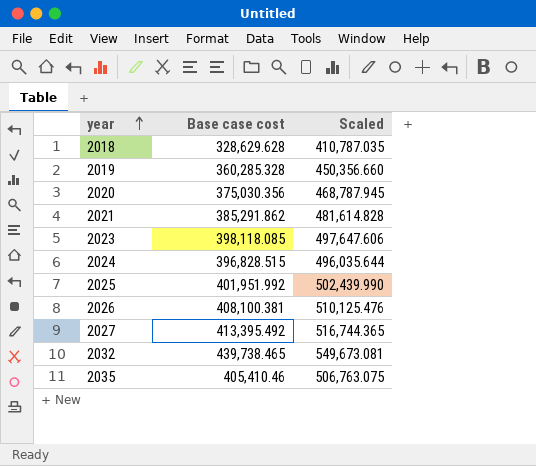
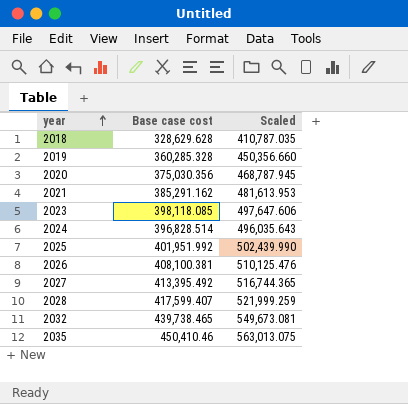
2021 | Base case cost: 385,291.862 -> 385,291.162
2021 | Scaled: 481,614.828 -> 481,613.953
2024 | Base case cost: 396,828.515 -> 396,828.514
2024 | Scaled: 496,035.644 -> 496,035.643
row 2028: none -> 417,599.407 | 521,999.259
2035 | Base case cost: 405,410.46 -> 450,410.46
2035 | Scaled: 506,763.075 -> 563,013.075

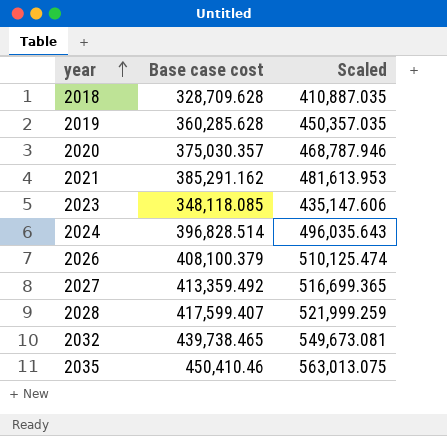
row 2025: 401,951.992 | 502,439.990 -> none
2018 | Base case cost: 328,629.628 -> 328,709.628
2018 | Scaled: 410,787.035 -> 410,887.035
2019 | Base case cost: 360,285.328 -> 360,285.628
2019 | Scaled: 450,356.660 -> 450,357.035
2020 | Base case cost: 375,030.356 -> 375,030.357
2020 | Scaled: 468,787.945 -> 468,787.946
2023 | Base case cost: 398,118.085 -> 348,118.085
2023 | Scaled: 497,647.606 -> 435,147.606
2026 | Base case cost: 408,100.381 -> 408,100.379
2026 | Scaled: 510,125.476 -> 510,125.474
2027 | Base case cost: 413,395.492 -> 413,359.492
2027 | Scaled: 516,744.365 -> 516,699.365

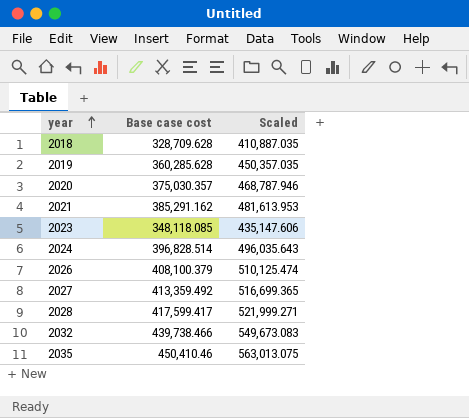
2028 | Base case cost: 417,599.407 -> 417,599.417
2028 | Scaled: 521,999.259 -> 521,999.271
2032 | Base case cost: 439,738.465 -> 439,738.466
2032 | Scaled: 549,673.081 -> 549,673.083

